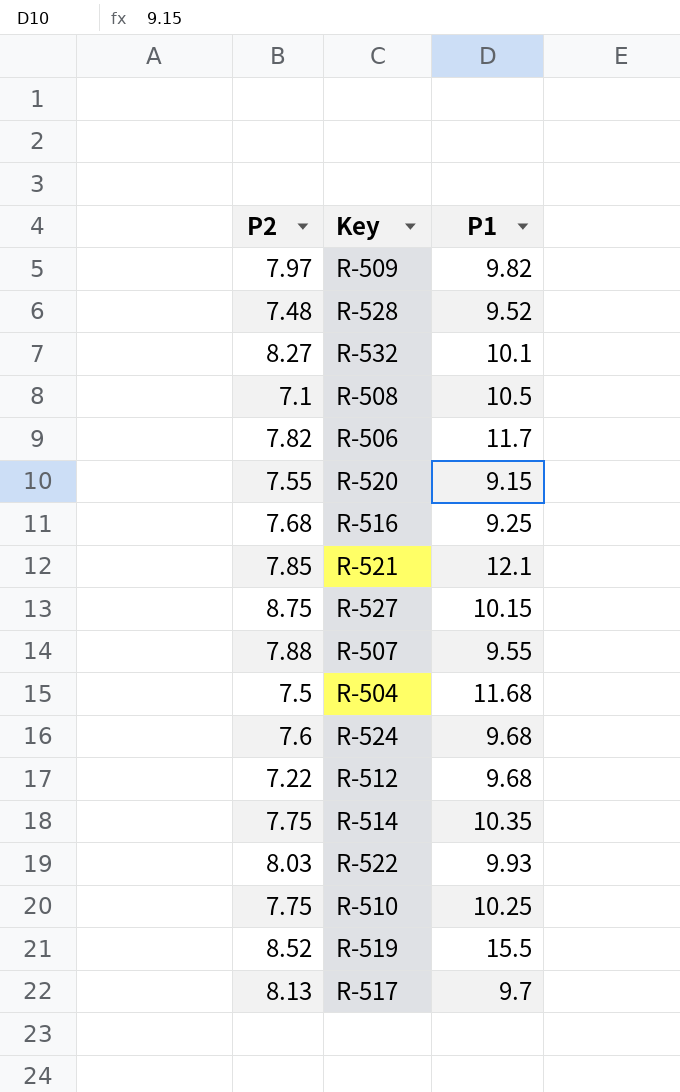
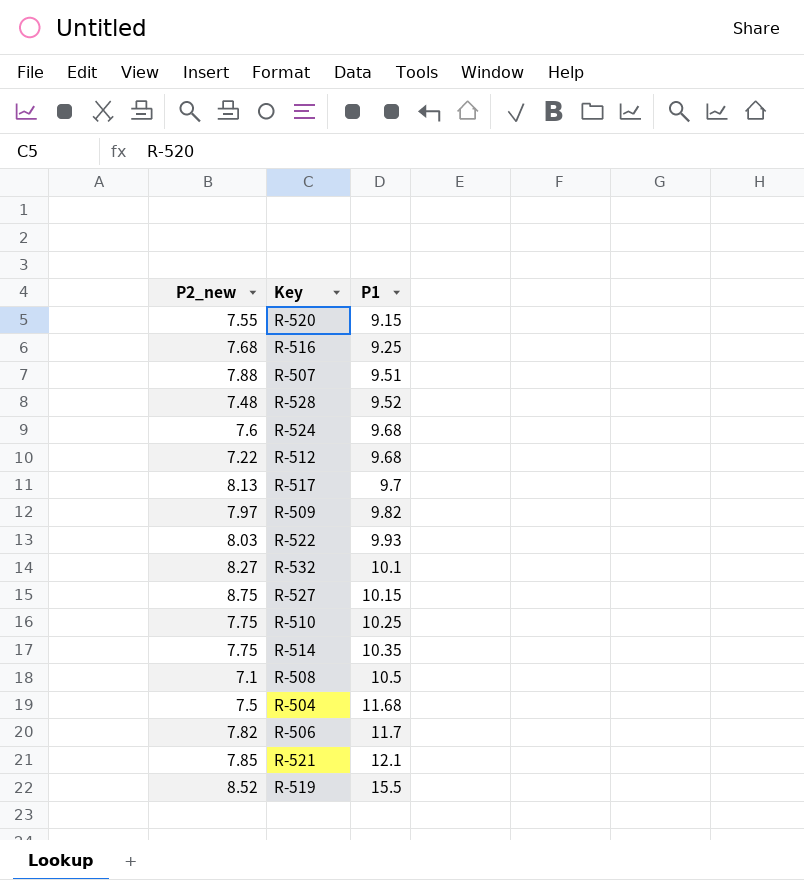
row order: none -> P1 ascending
column name: P2 -> P2_new
R-507 | P1: 9.55 -> 9.51

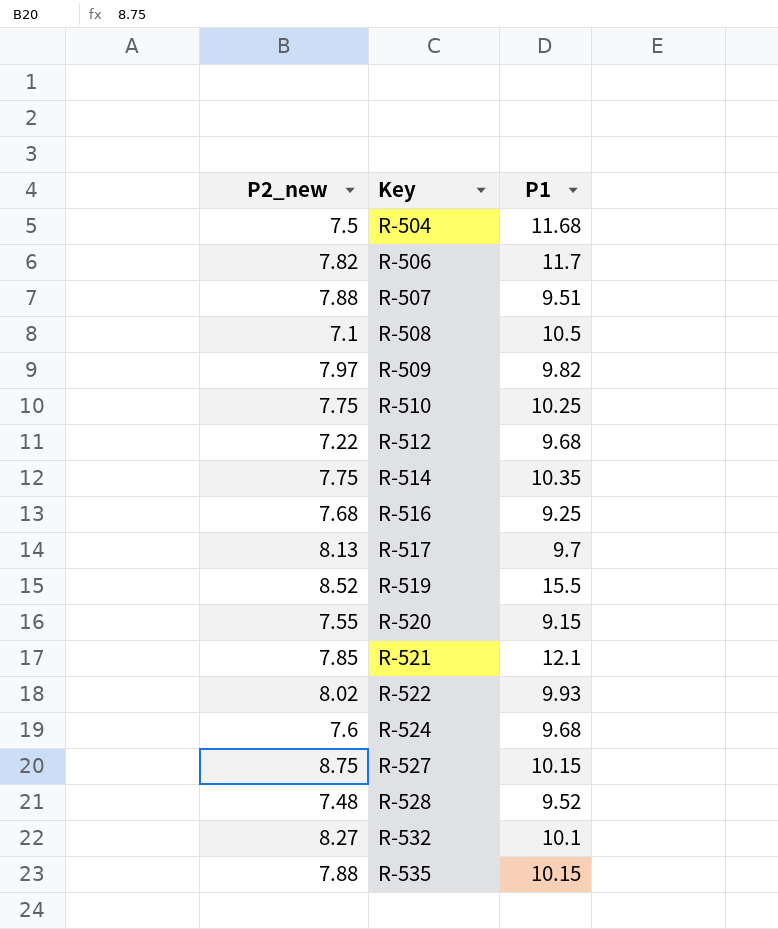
row order: P1 ascending -> Key ascending
R-522 | P2_new: 8.03 -> 8.02
row R-535: none -> 7.88 | 10.15

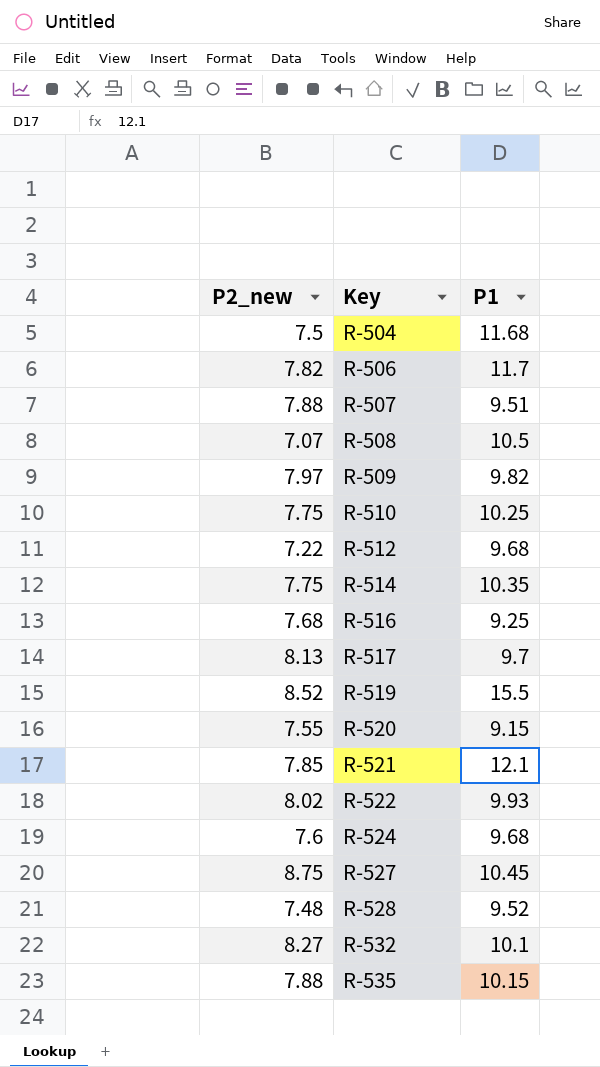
R-508 | P2_new: 7.1 -> 7.07
R-527 | P1: 10.15 -> 10.45

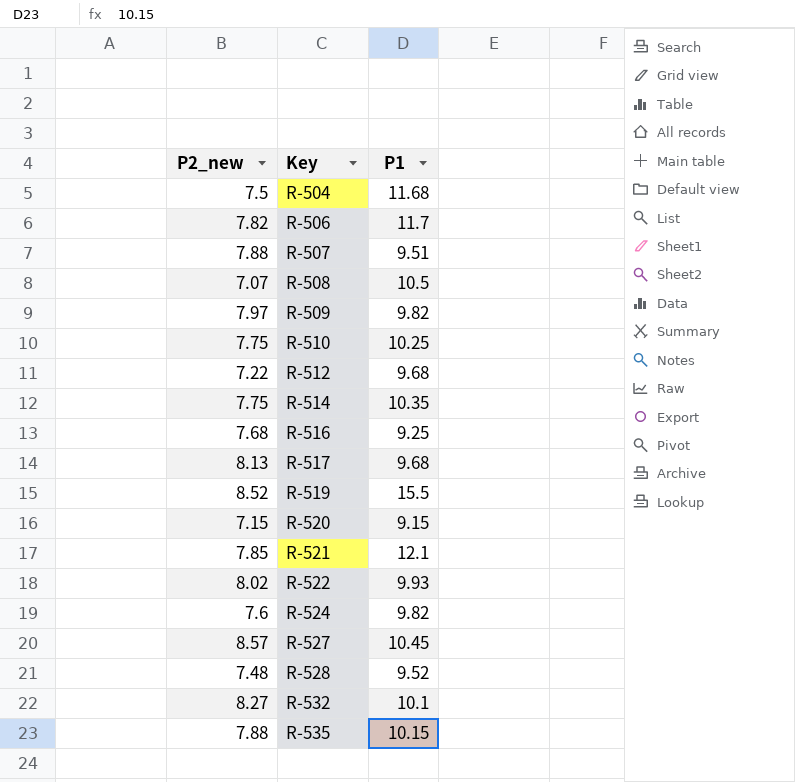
R-517 | P1: 9.7 -> 9.68
R-520 | P2_new: 7.55 -> 7.15
R-524 | P1: 9.68 -> 9.82
R-527 | P2_new: 8.75 -> 8.57

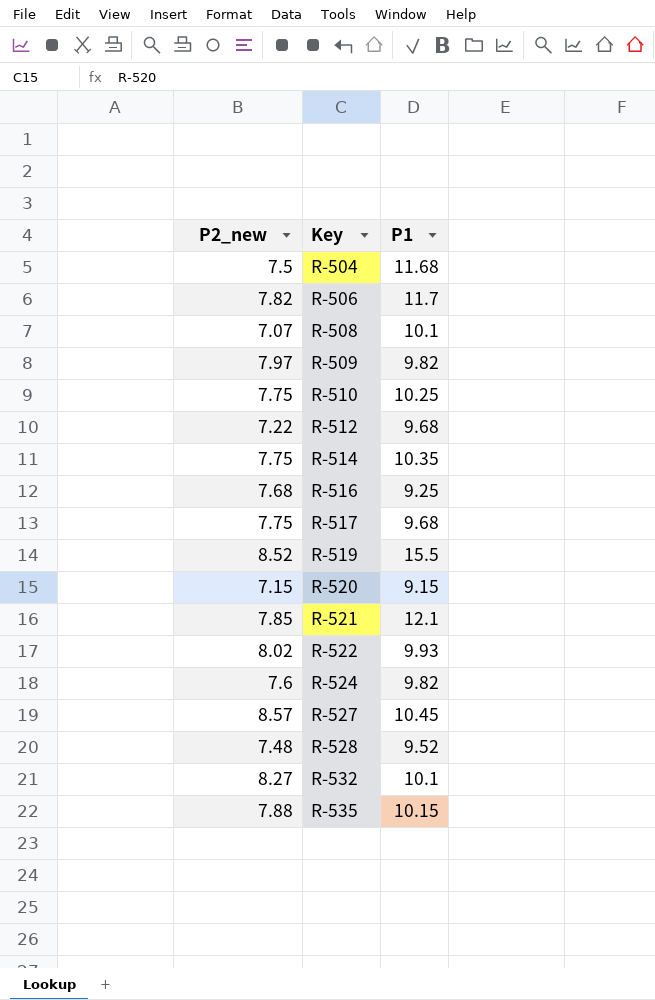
row R-507: 7.88 | 9.51 -> none
R-508 | P1: 10.5 -> 10.1
R-517 | P2_new: 8.13 -> 7.75

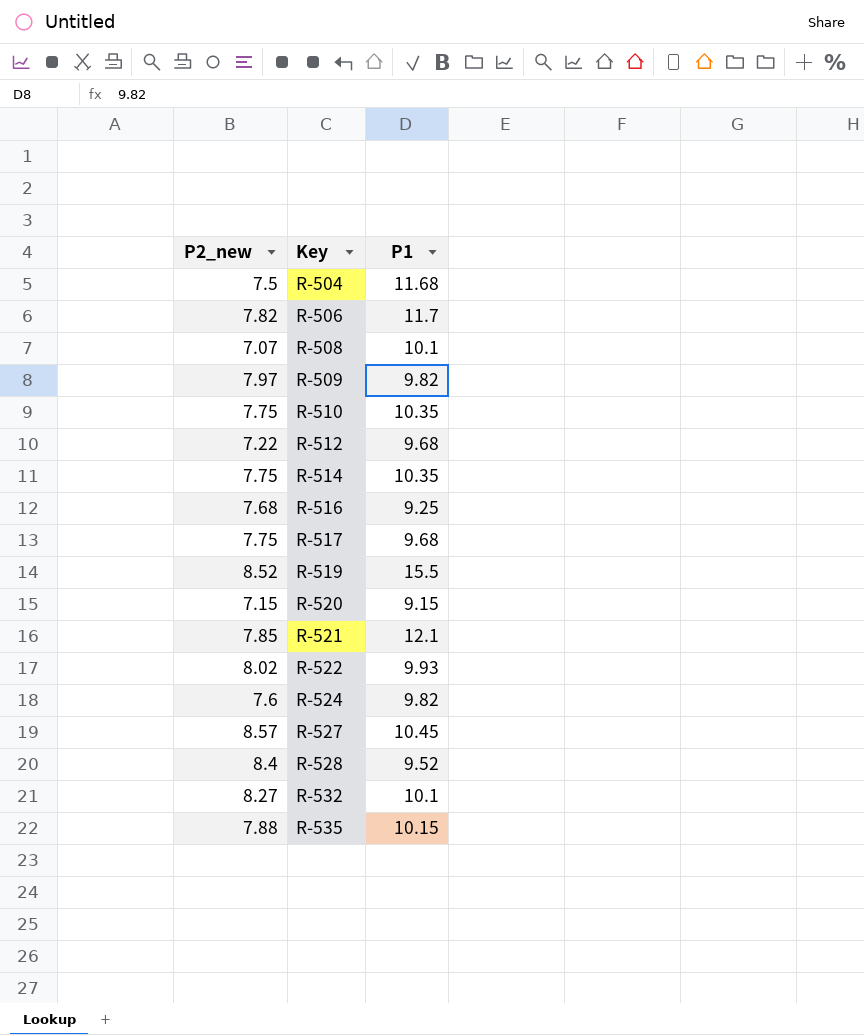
R-510 | P1: 10.25 -> 10.35
R-528 | P2_new: 7.48 -> 8.4

